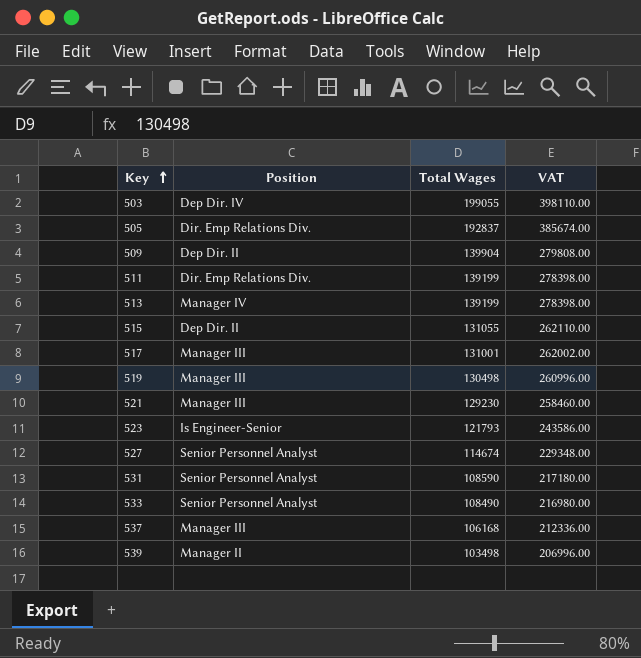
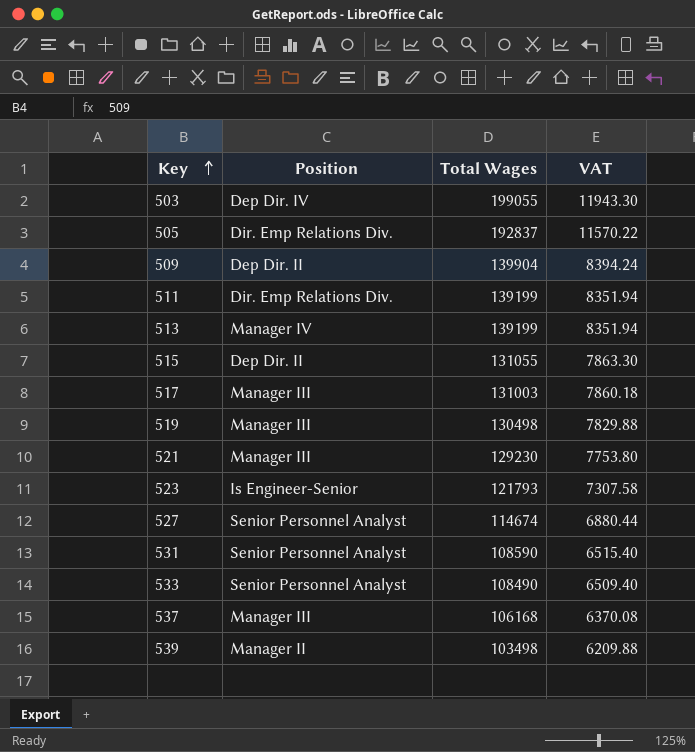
column VAT | formula: [Total Wages] * 2 -> [Total Wages] * 0.06
517 | Total Wages: 131001 -> 131003

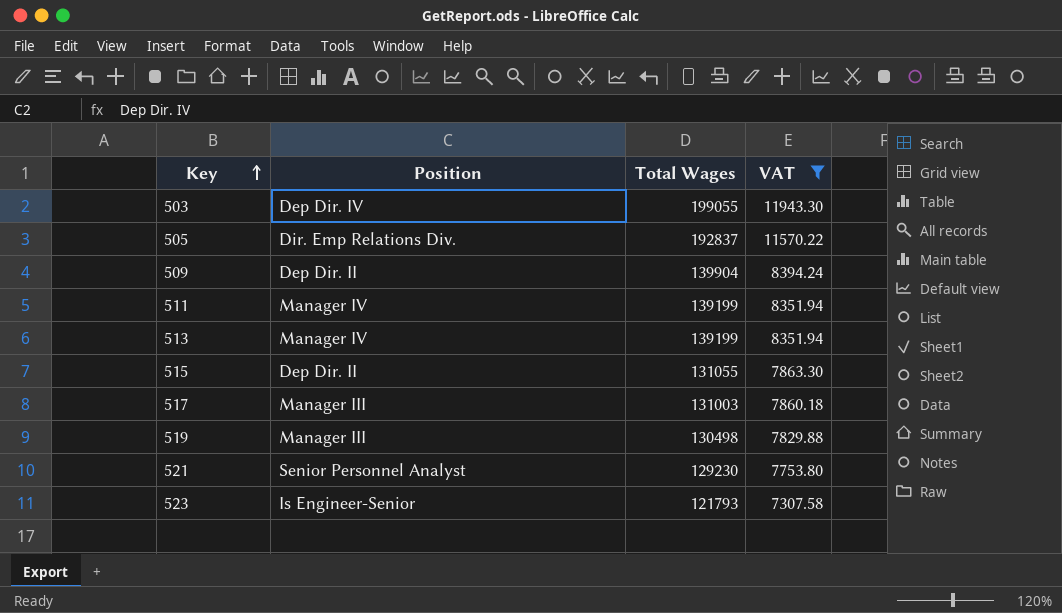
filter: none -> VAT >= 7307.58
511 | Position: Dir. Emp Relations Div. -> Manager IV
521 | Position: Manager III -> Senior Personnel Analyst

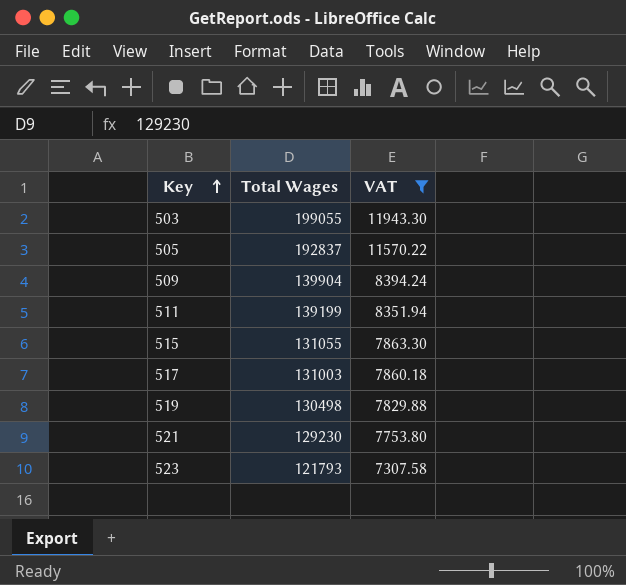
column Position | position: 2 -> none
row 513: Manager IV | 139199 | 8351.94 -> none

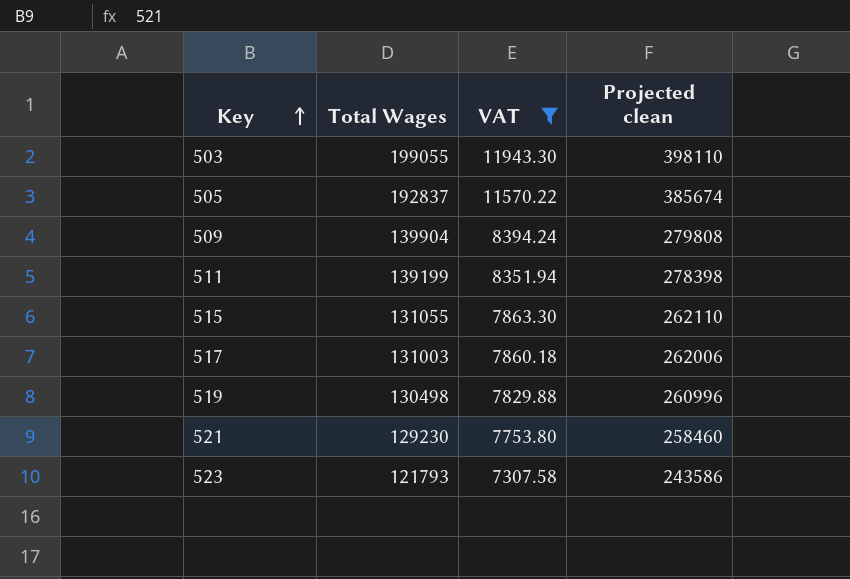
column Projected clean | formula: none -> [Total Wages] * 2

